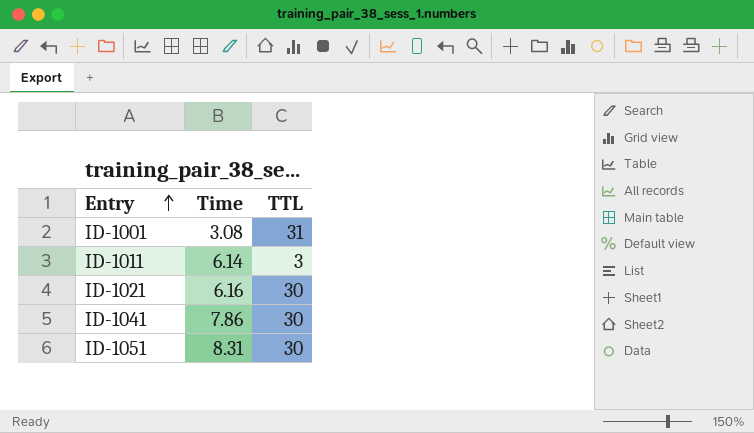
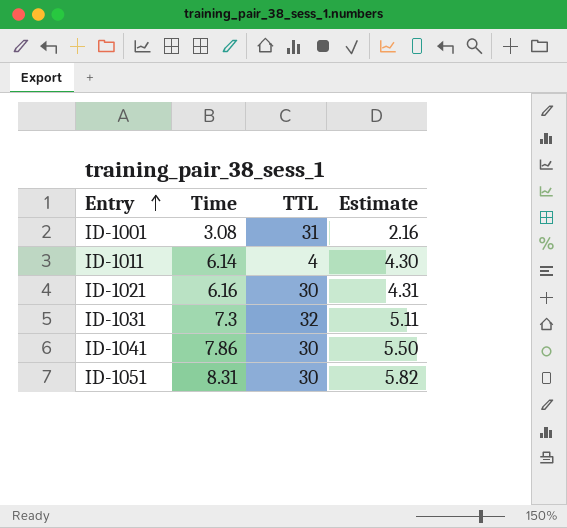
column Estimate | formula: none -> [Time] * 0.7
ID-1011 | TTL: 3 -> 4
row ID-1031: none -> 7.3 | 32 | 5.11

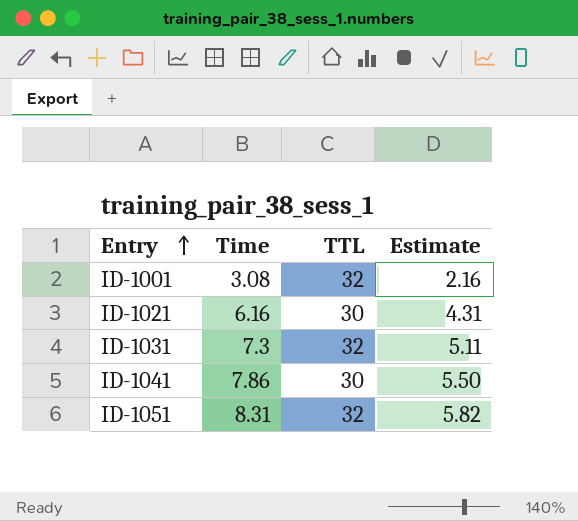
row ID-1011: 6.14 | 4 | 4.30 -> none
ID-1001 | TTL: 31 -> 32
ID-1051 | TTL: 30 -> 32

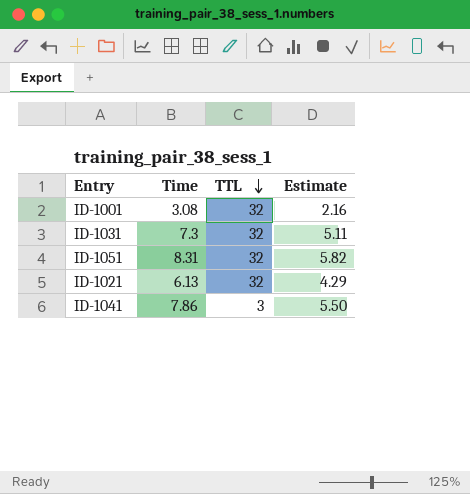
row order: Entry ascending -> TTL descending
ID-1021 | Time: 6.16 -> 6.13
ID-1021 | TTL: 30 -> 32
ID-1021 | Estimate: 4.31 -> 4.29
ID-1041 | TTL: 30 -> 3

